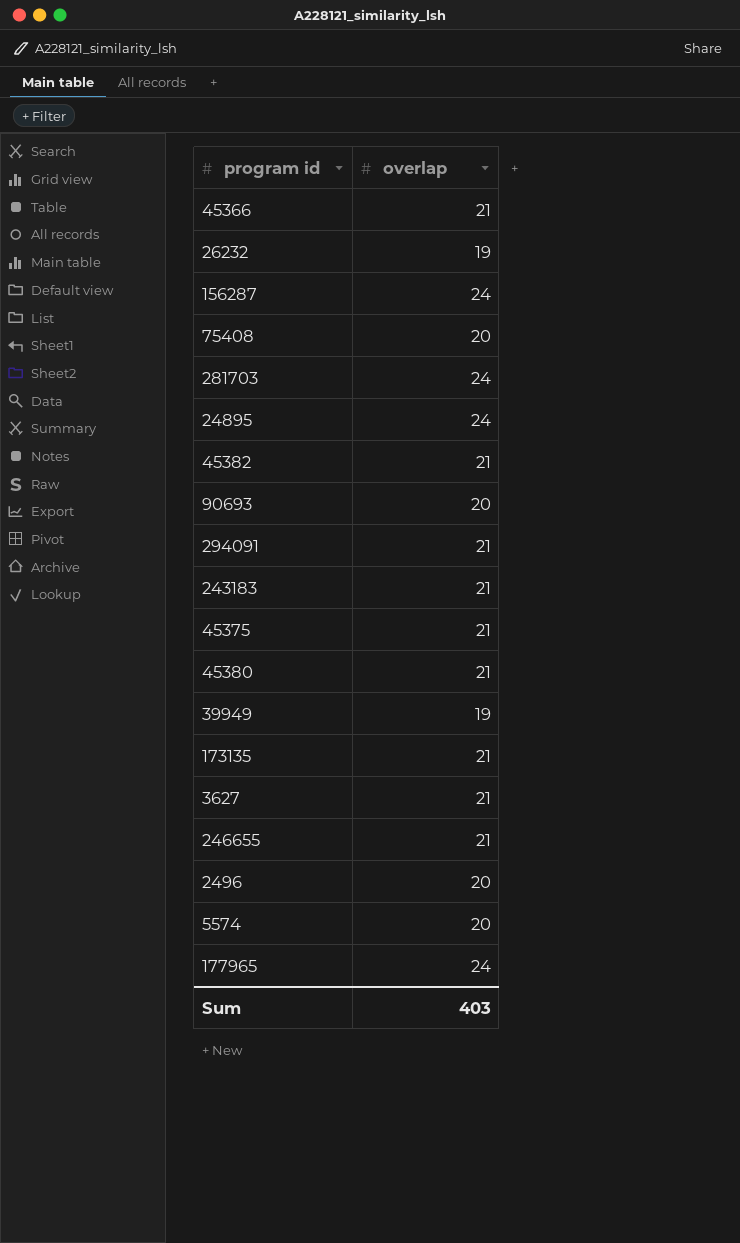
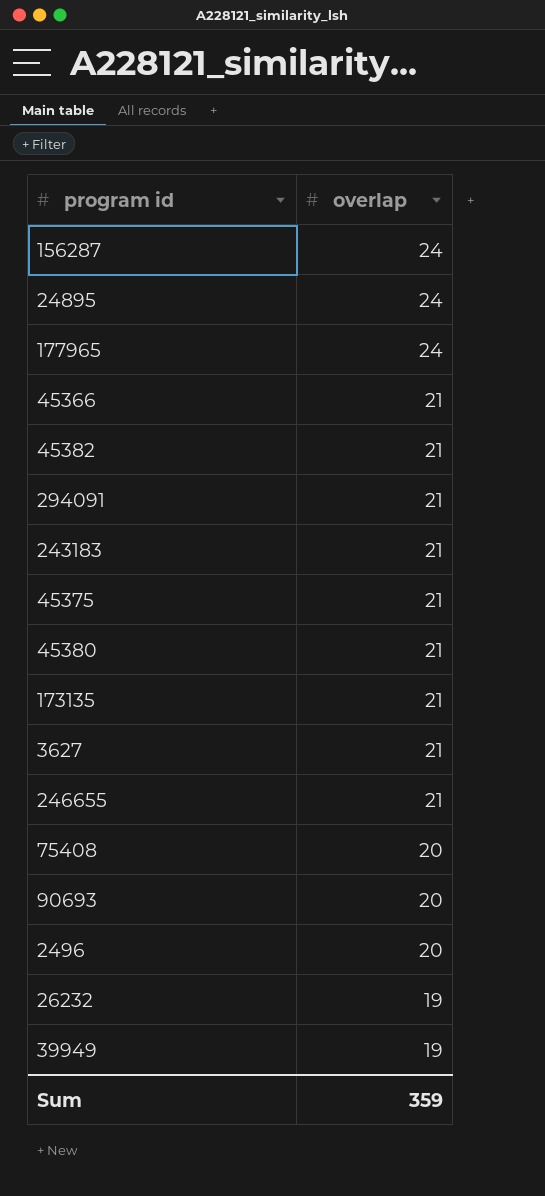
row order: none -> overlap descending
row 281703: 24 -> none
row 5574: 20 -> none
Sum | overlap: 403 -> 359

